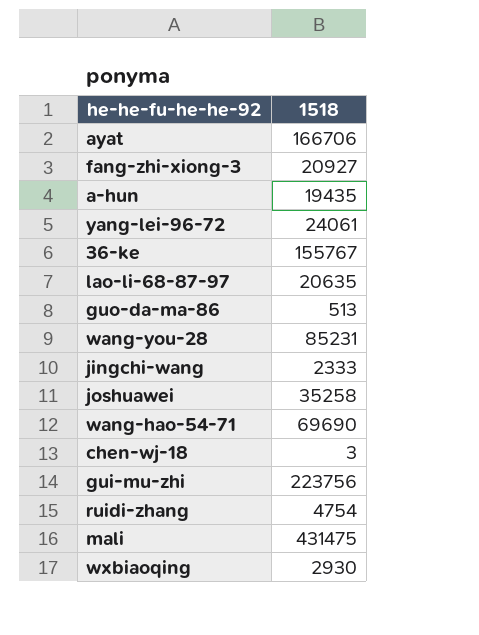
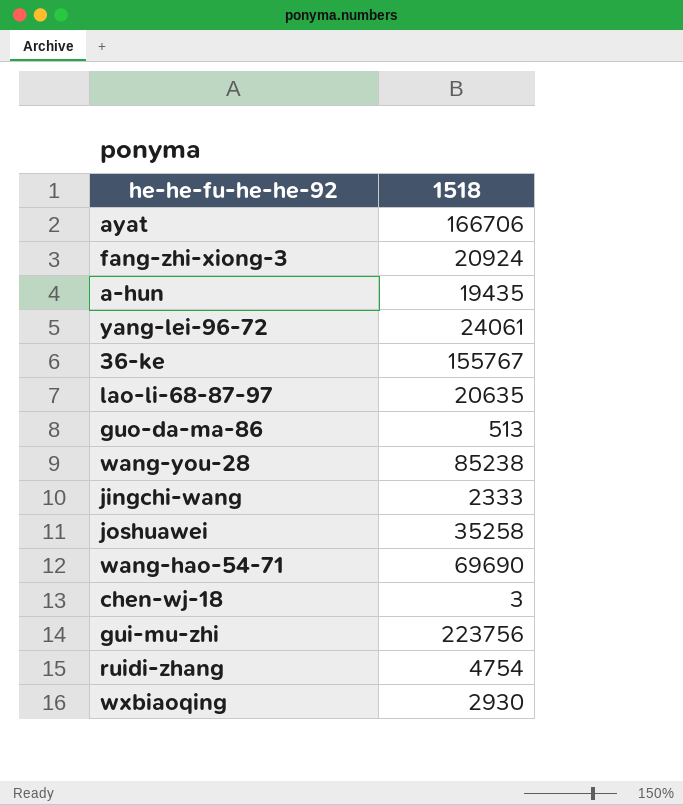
row mali: 431475 -> none
fang-zhi-xiong-3 | 1518: 20927 -> 20924
wang-you-28 | 1518: 85231 -> 85238

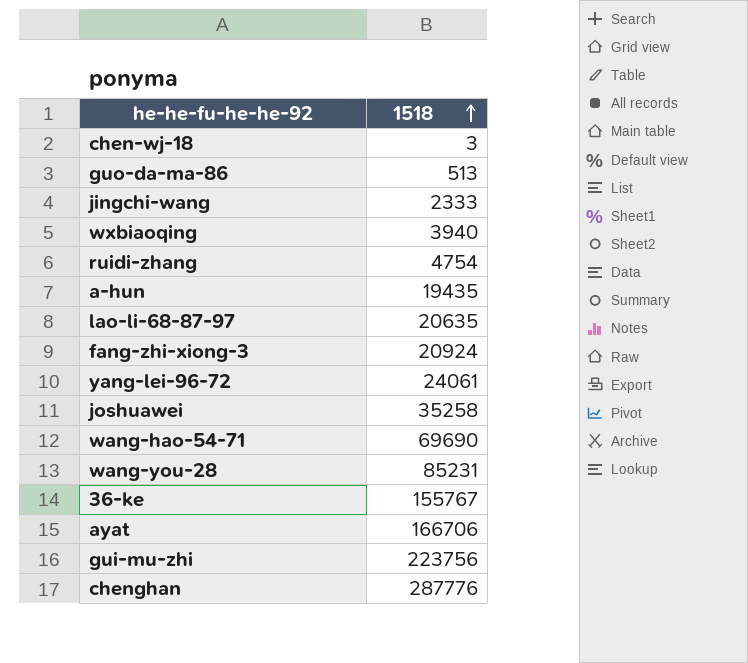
row order: none -> 1518 ascending
wxbiaoqing | 1518: 2930 -> 3940
wang-you-28 | 1518: 85238 -> 85231
row chenghan: none -> 287776

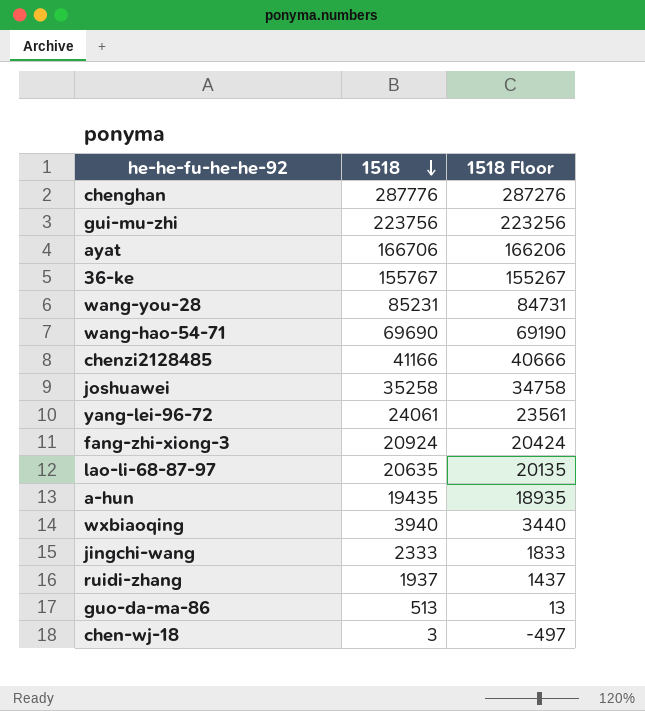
row order: 1518 ascending -> 1518 descending
column 1518 Floor | formula: none -> [1518] - 500
row chenzi2128485: none -> 41166 | 40666
ruidi-zhang | 1518: 4754 -> 1937

